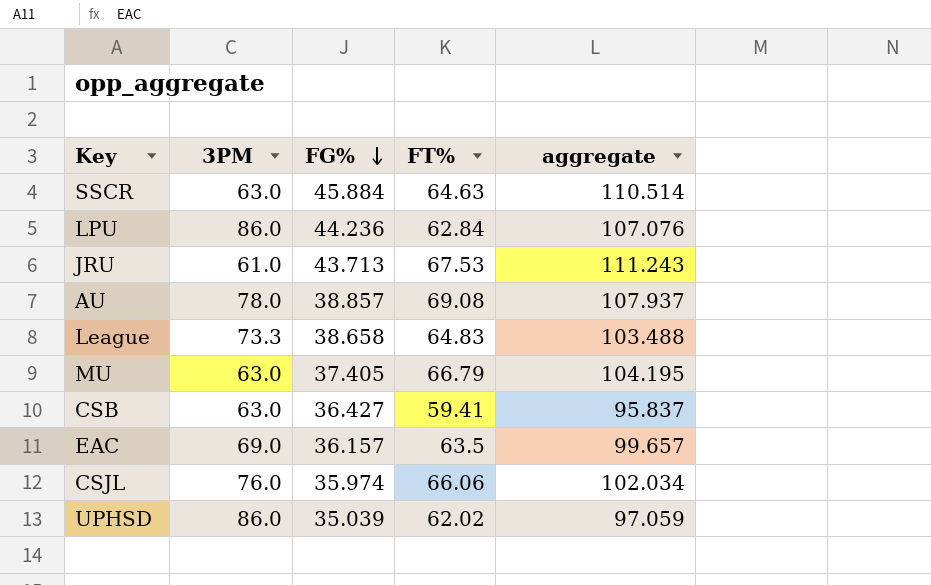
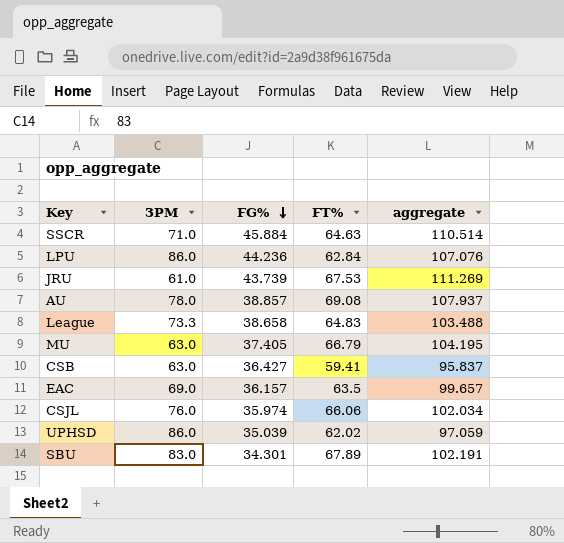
SSCR | 3PM: 63.0 -> 71.0
JRU | FG%: 43.713 -> 43.739
JRU | aggregate: 111.243 -> 111.269
row SBU: none -> 83.0 | 34.301 | 67.89 | 102.191

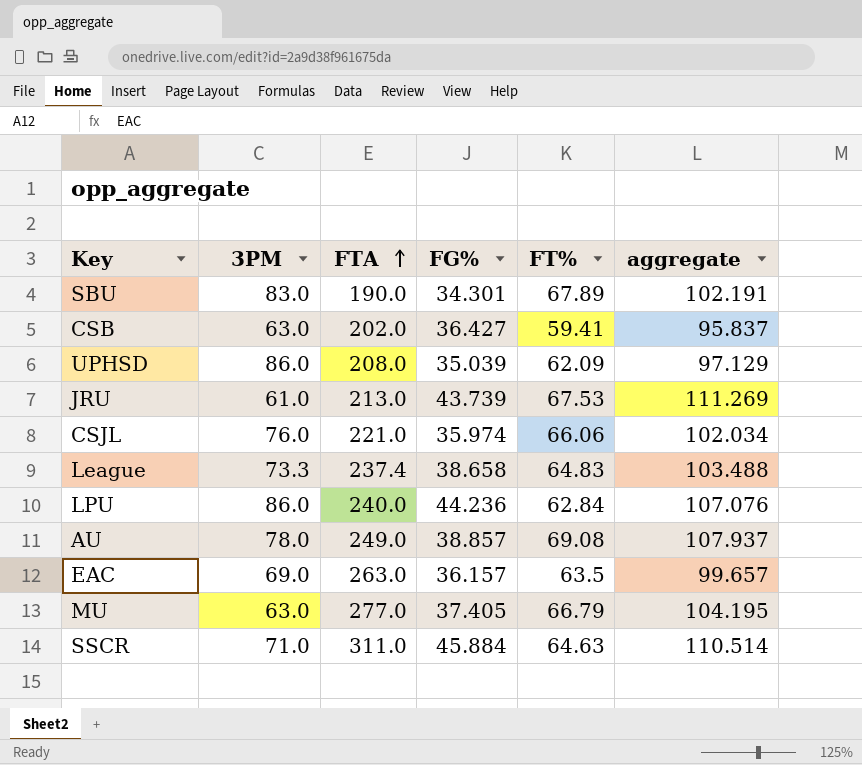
row order: FG% descending -> FTA ascending
column FTA | position: none -> 3
UPHSD | FT%: 62.02 -> 62.09
UPHSD | aggregate: 97.059 -> 97.129

